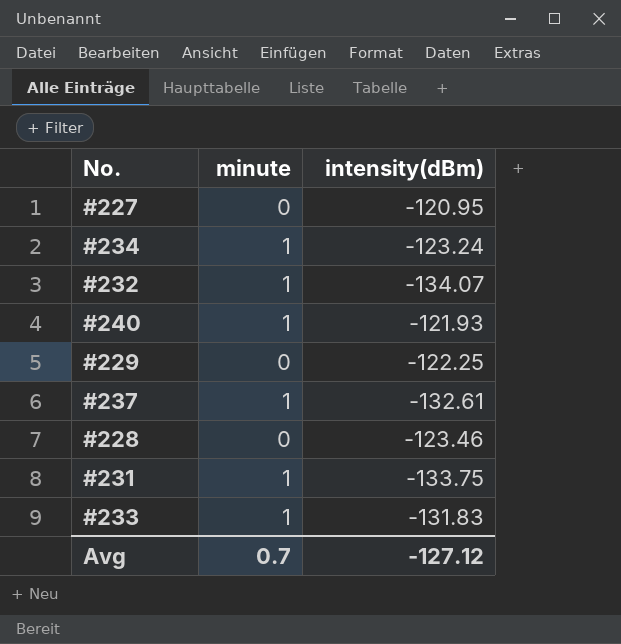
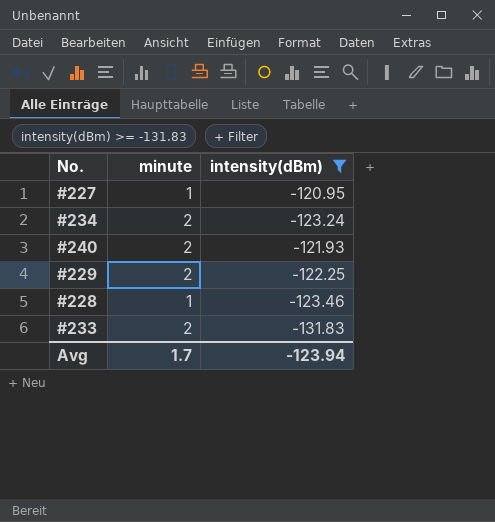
filter: none -> intensity(dBm) >= -131.83
#227 | minute: 0 -> 1
#234 | minute: 1 -> 2
#240 | minute: 1 -> 2
#229 | minute: 0 -> 2
#228 | minute: 0 -> 1
#233 | minute: 1 -> 2
Avg | minute: 0.7 -> 1.7
Avg | intensity(dBm): -127.12 -> -123.94

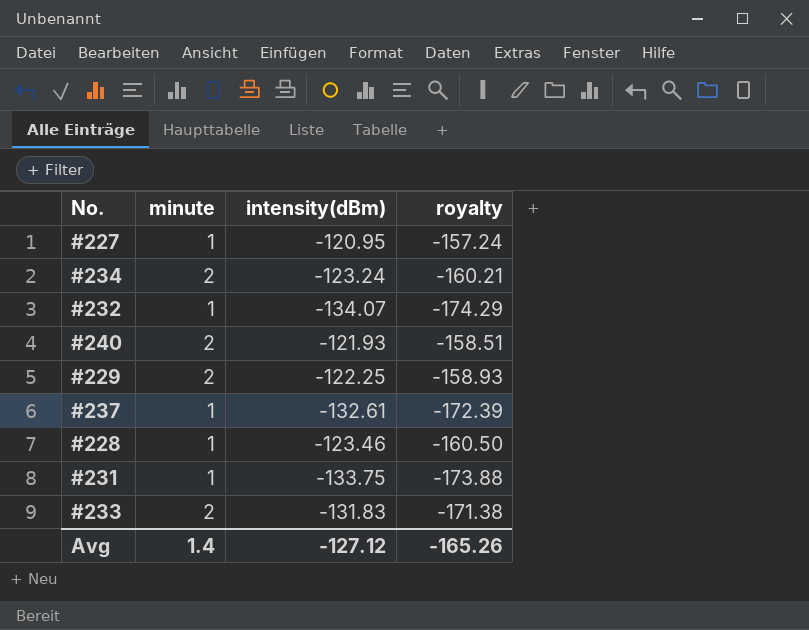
filter: intensity(dBm) >= -131.83 -> none
column royalty | formula: none -> [intensity(dBm)] * 1.3
Avg | minute: 1.7 -> 1.4
Avg | intensity(dBm): -123.94 -> -127.12

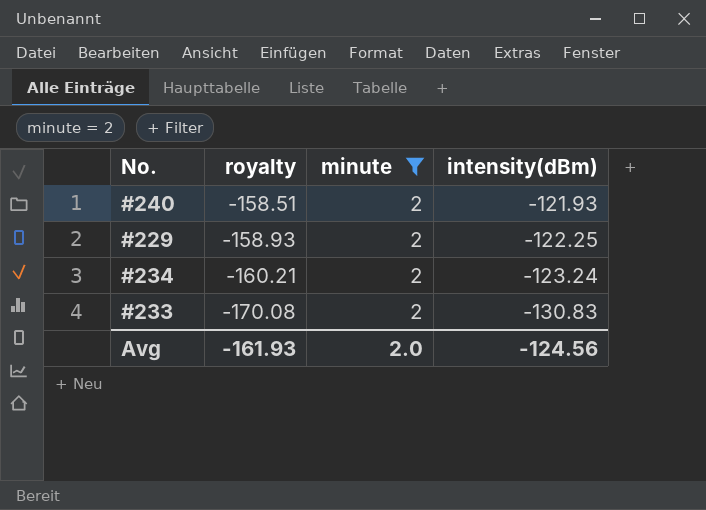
filter: none -> minute = 2
row order: none -> royalty descending
column royalty | position: 4 -> 2
#233 | royalty: -171.38 -> -170.08
#233 | intensity(dBm): -131.83 -> -130.83
Avg | royalty: -165.26 -> -161.93
Avg | minute: 1.4 -> 2.0
Avg | intensity(dBm): -127.12 -> -124.56

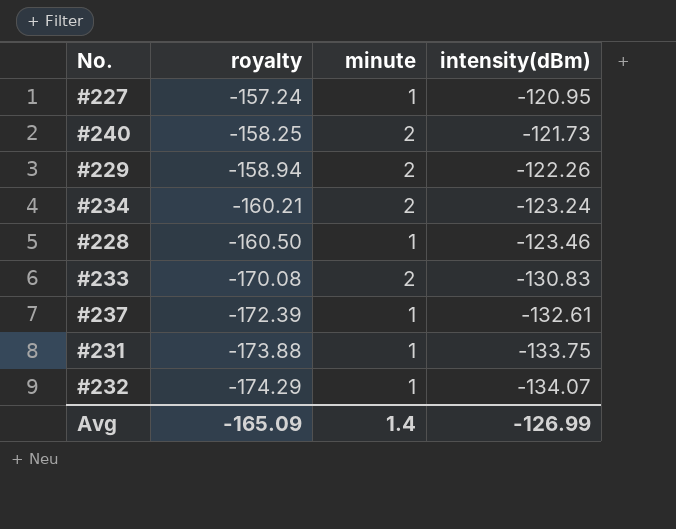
filter: minute = 2 -> none
#240 | royalty: -158.51 -> -158.25
#240 | intensity(dBm): -121.93 -> -121.73
#229 | royalty: -158.93 -> -158.94
#229 | intensity(dBm): -122.25 -> -122.26
Avg | royalty: -161.93 -> -165.09
Avg | minute: 2.0 -> 1.4
Avg | intensity(dBm): -124.56 -> -126.99

